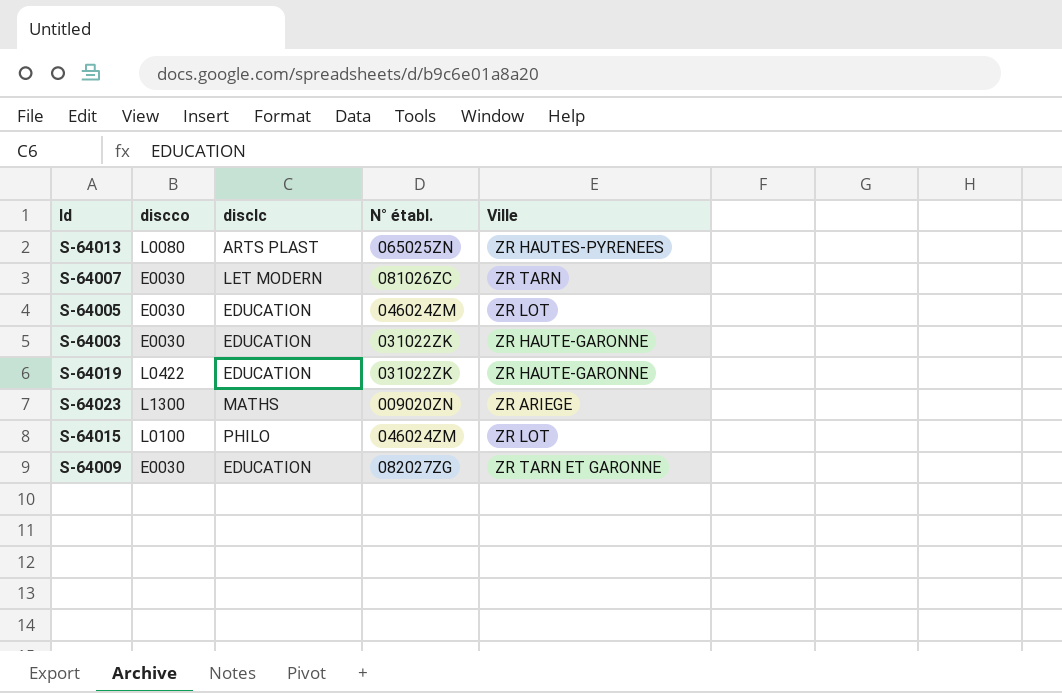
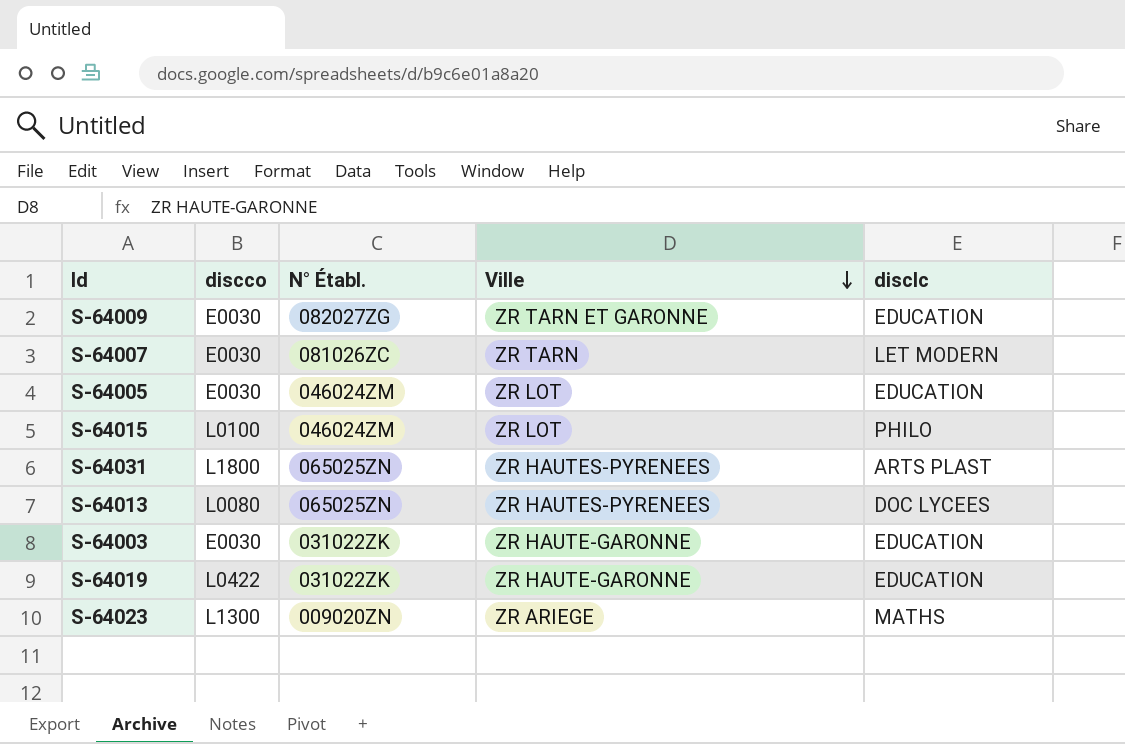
row order: none -> Ville descending
column name: N° établ. -> N° Établ.
column disclc | position: 3 -> 5
row S-64031: none -> L1800 | 065025ZN | ZR HAUTES-PYRENEES | ARTS PLAST
S-64013 | disclc: ARTS PLAST -> DOC LYCEES

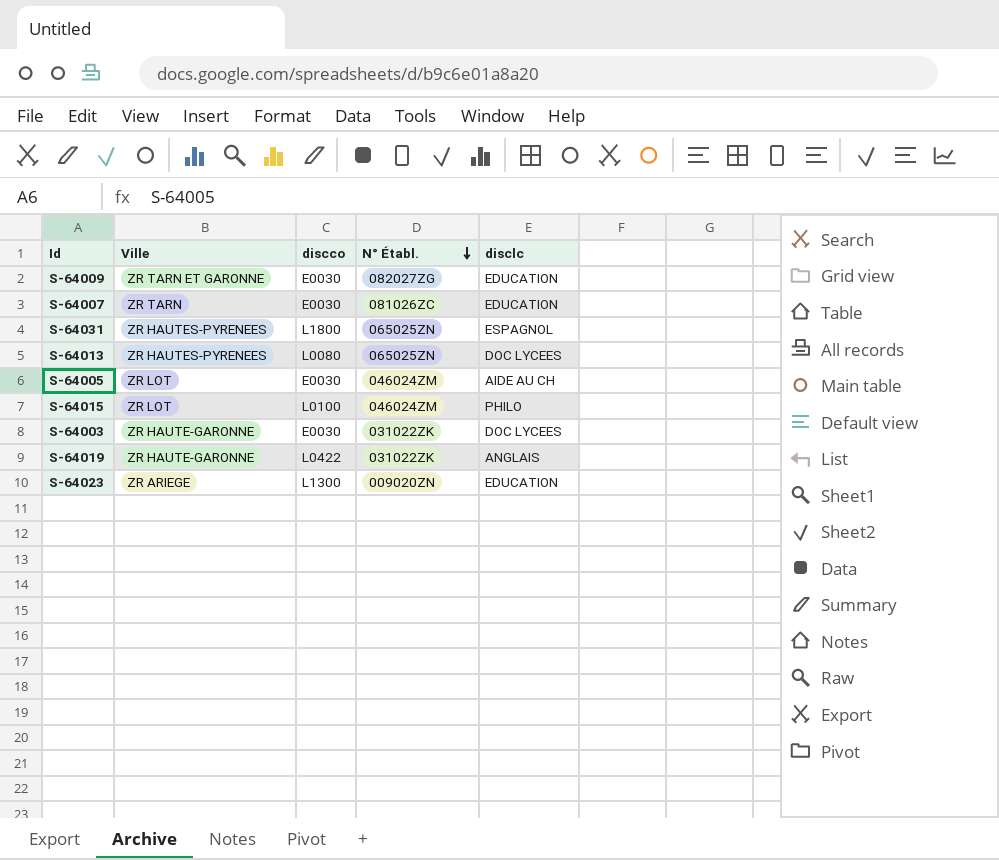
row order: Ville descending -> N° Établ. descending
column Ville | position: 4 -> 2
S-64007 | disclc: LET MODERN -> EDUCATION
S-64031 | disclc: ARTS PLAST -> ESPAGNOL
S-64005 | disclc: EDUCATION -> AIDE AU CH
S-64003 | disclc: EDUCATION -> DOC LYCEES
S-64019 | disclc: EDUCATION -> ANGLAIS
S-64023 | disclc: MATHS -> EDUCATION

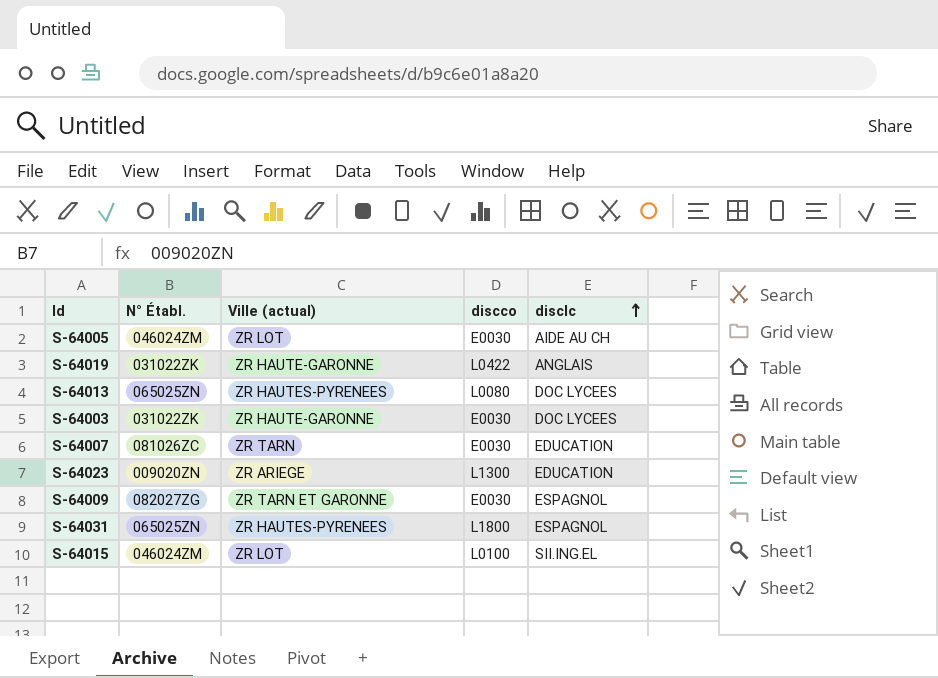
row order: N° Établ. descending -> disclc ascending
column N° Établ. | position: 4 -> 2
column name: Ville -> Ville (actual)
S-64009 | disclc: EDUCATION -> ESPAGNOL
S-64015 | disclc: PHILO -> SII.ING.EL

